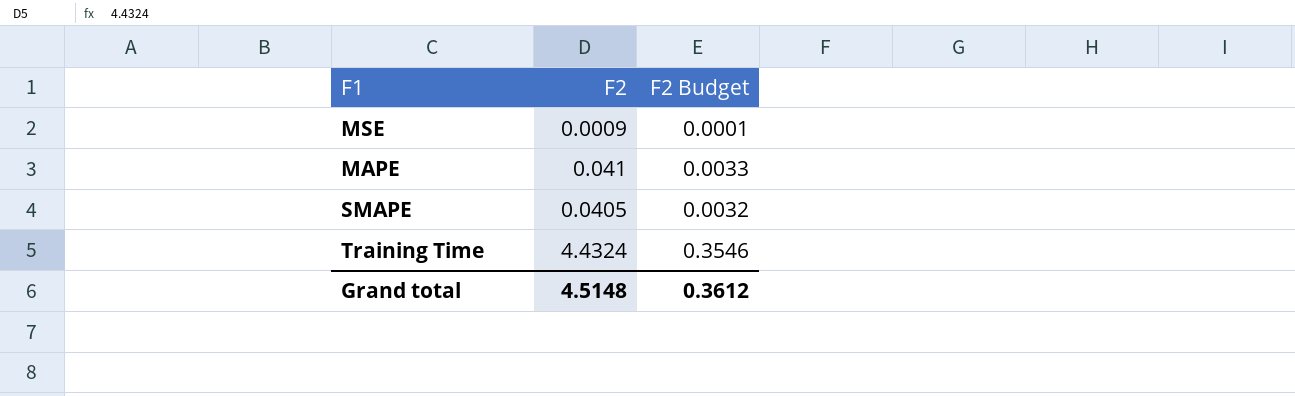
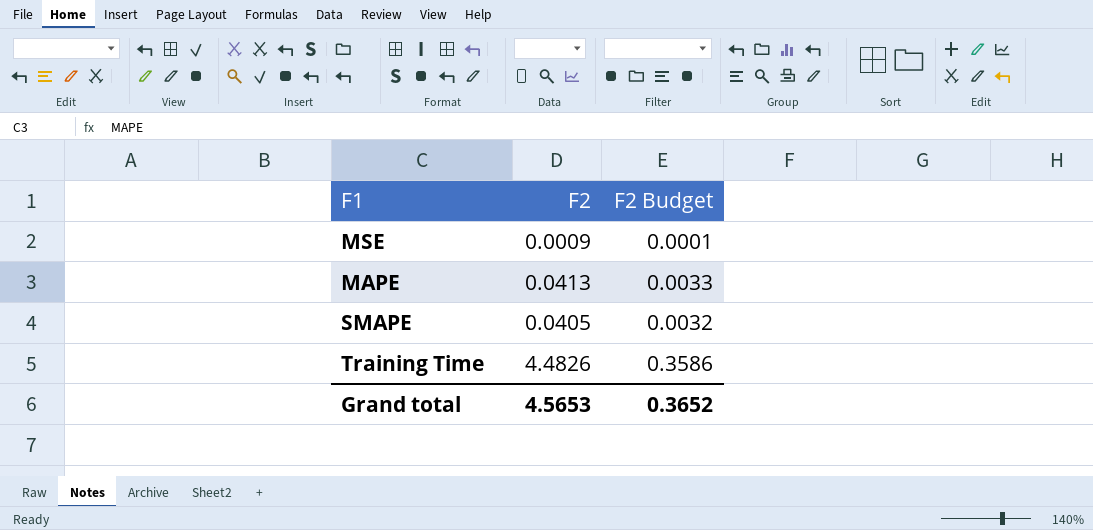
MAPE | F2: 0.041 -> 0.0413
Training Time | F2: 4.4324 -> 4.4826
Training Time | F2 Budget: 0.3546 -> 0.3586
Grand total | F2: 4.5148 -> 4.5653
Grand total | F2 Budget: 0.3612 -> 0.3652

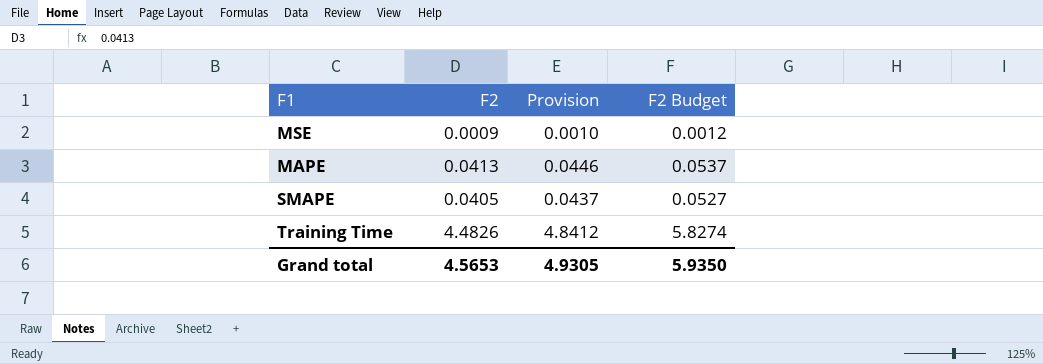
column Provision | formula: none -> [F2] * 1.08
column F2 Budget | formula: [F2] * 0.08 -> [F2] * 1.3
Grand total | F2 Budget: 0.3652 -> 5.9350

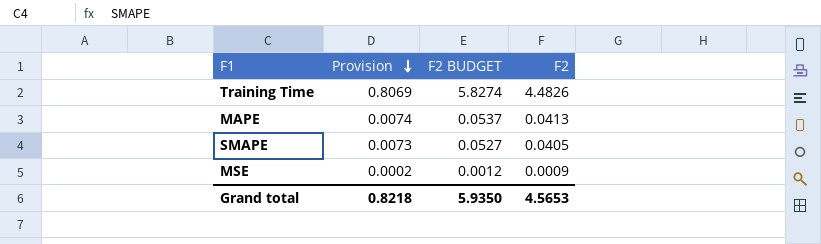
row order: none -> Provision descending
column Provision | formula: [F2] * 1.08 -> [F2] * 0.18
column name: F2 Budget -> F2 BUDGET
column F2 | position: 2 -> 4
Grand total | Provision: 4.9305 -> 0.8218

